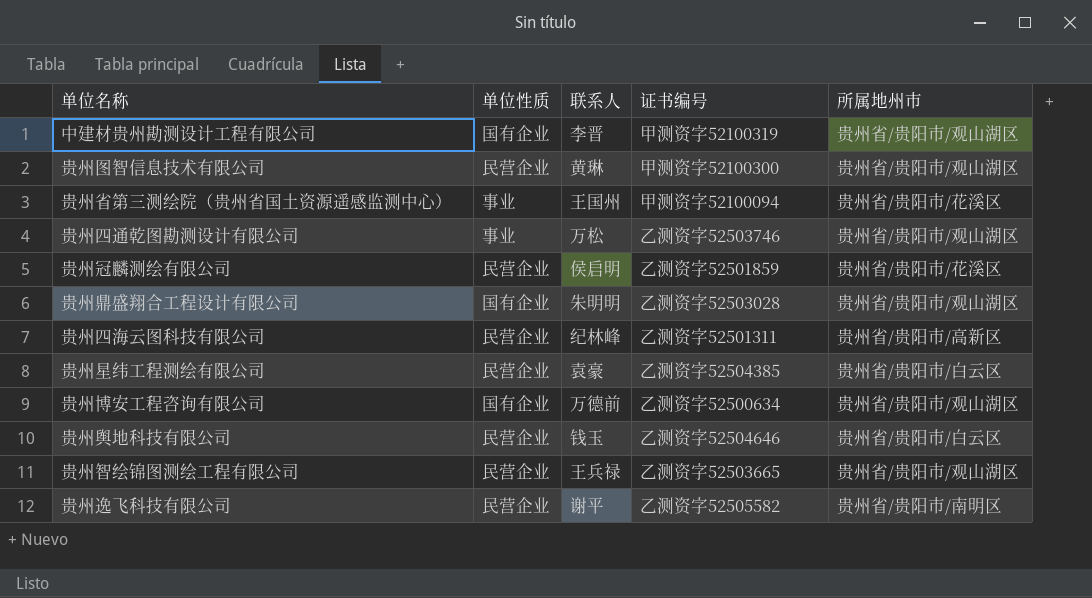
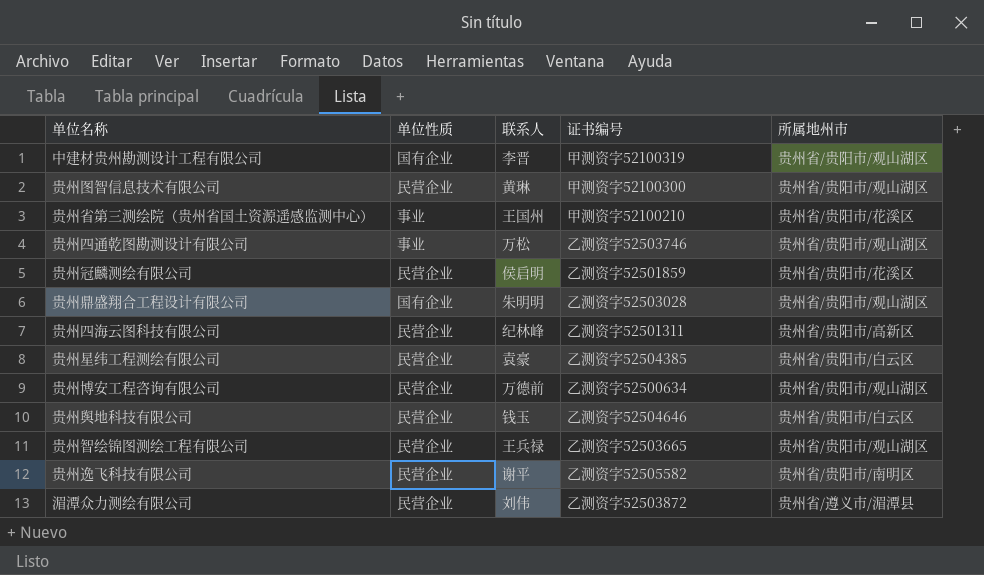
贵州省第三测绘院（贵州省国土资源遥感监测中心） | 证书编号: 甲测资字52100094 -> 甲测资字52100210
贵州博安工程咨询有限公司 | 单位性质: 国有企业 -> 民营企业
row 湄潭众力测绘有限公司: none -> 民营企业 | 刘伟 | 乙测资字52503872 | 贵州省/遵义市/湄潭县

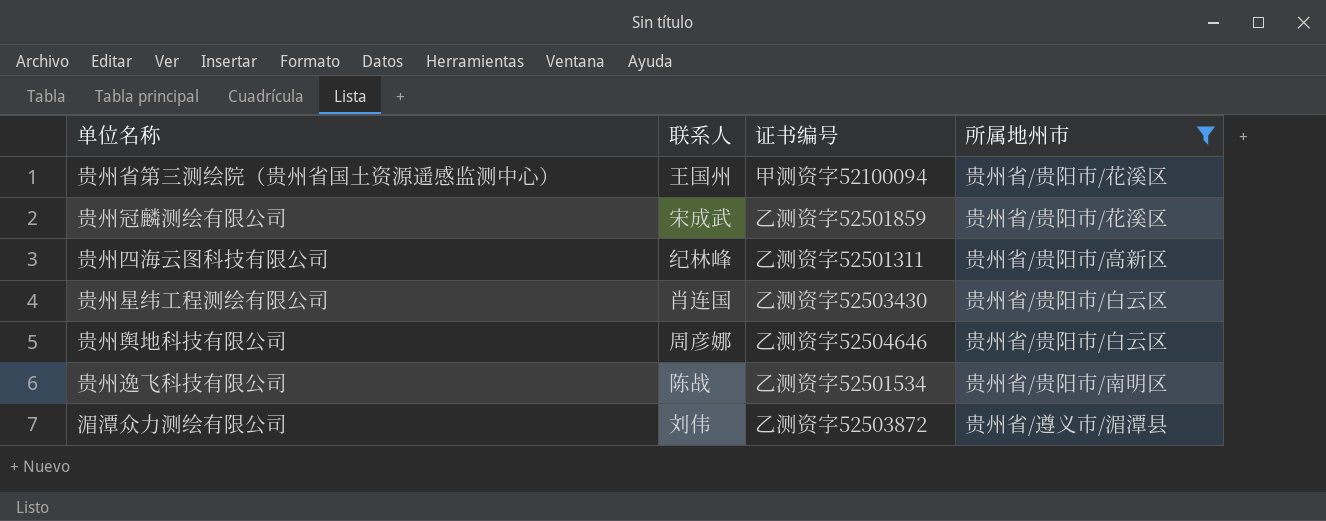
filter: none -> 所属地州市 != 贵州省/贵阳市/观山湖区
column 单位性质 | position: 2 -> none
贵州省第三测绘院（贵州省国土资源遥感监测中心） | 证书编号: 甲测资字52100210 -> 甲测资字52100094
贵州冠麟测绘有限公司 | 联系人: 侯启明 -> 宋成武
贵州星纬工程测绘有限公司 | 联系人: 袁豪 -> 肖连国
贵州星纬工程测绘有限公司 | 证书编号: 乙测资字52504385 -> 乙测资字52503430
贵州舆地科技有限公司 | 联系人: 钱玉 -> 周彦娜
贵州逸飞科技有限公司 | 联系人: 谢平 -> 陈战
贵州逸飞科技有限公司 | 证书编号: 乙测资字52505582 -> 乙测资字52501534

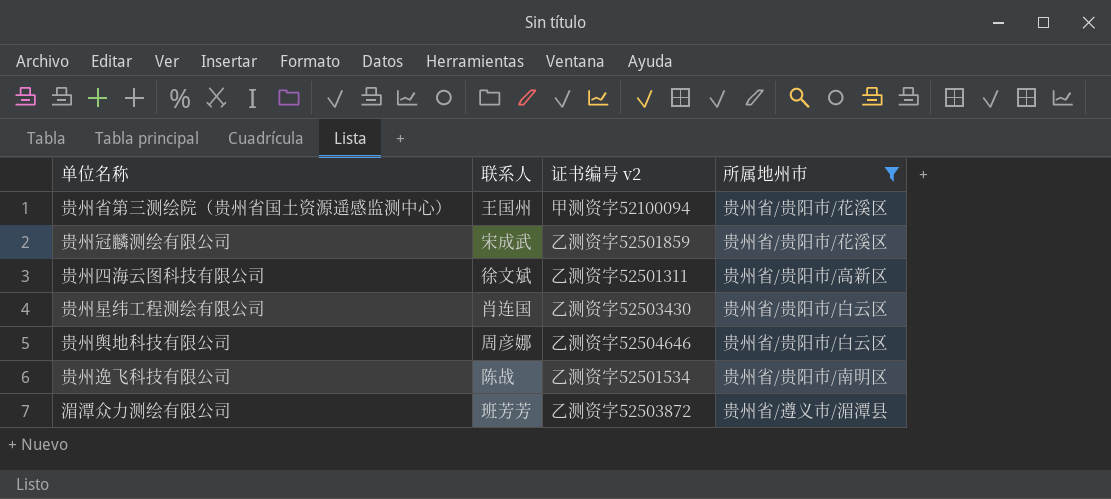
column name: 证书编号 -> 证书编号 v2
贵州四海云图科技有限公司 | 联系人: 纪林峰 -> 徐文斌
湄潭众力测绘有限公司 | 联系人: 刘伟 -> 班芳芳

